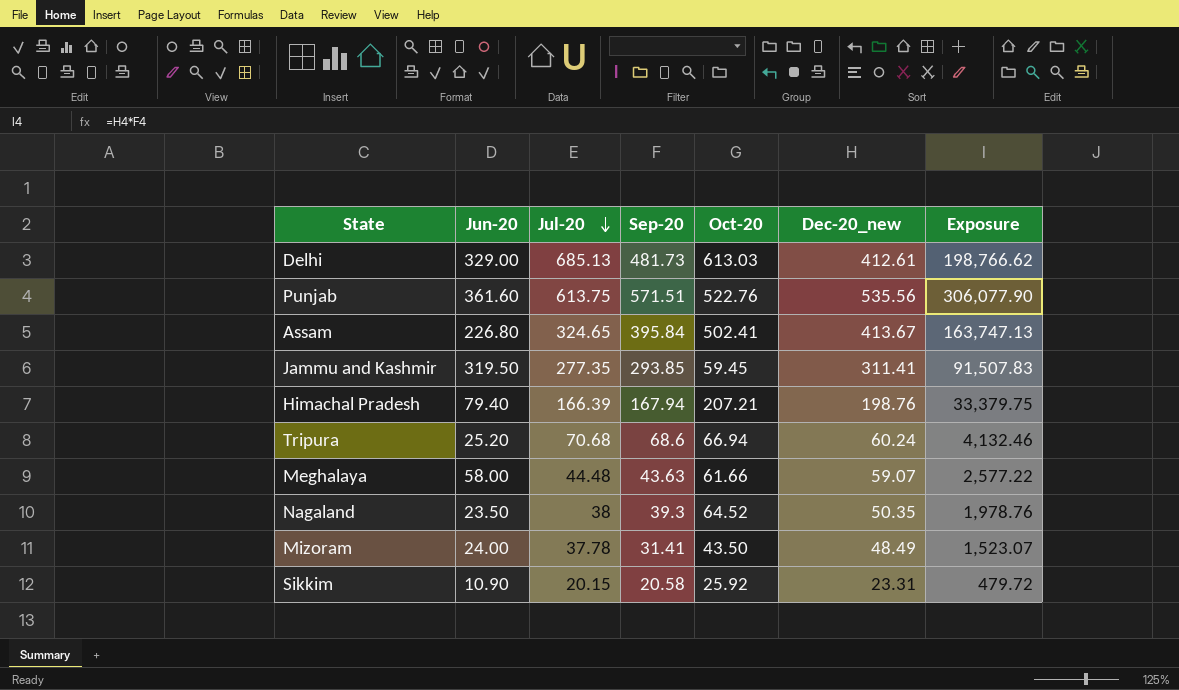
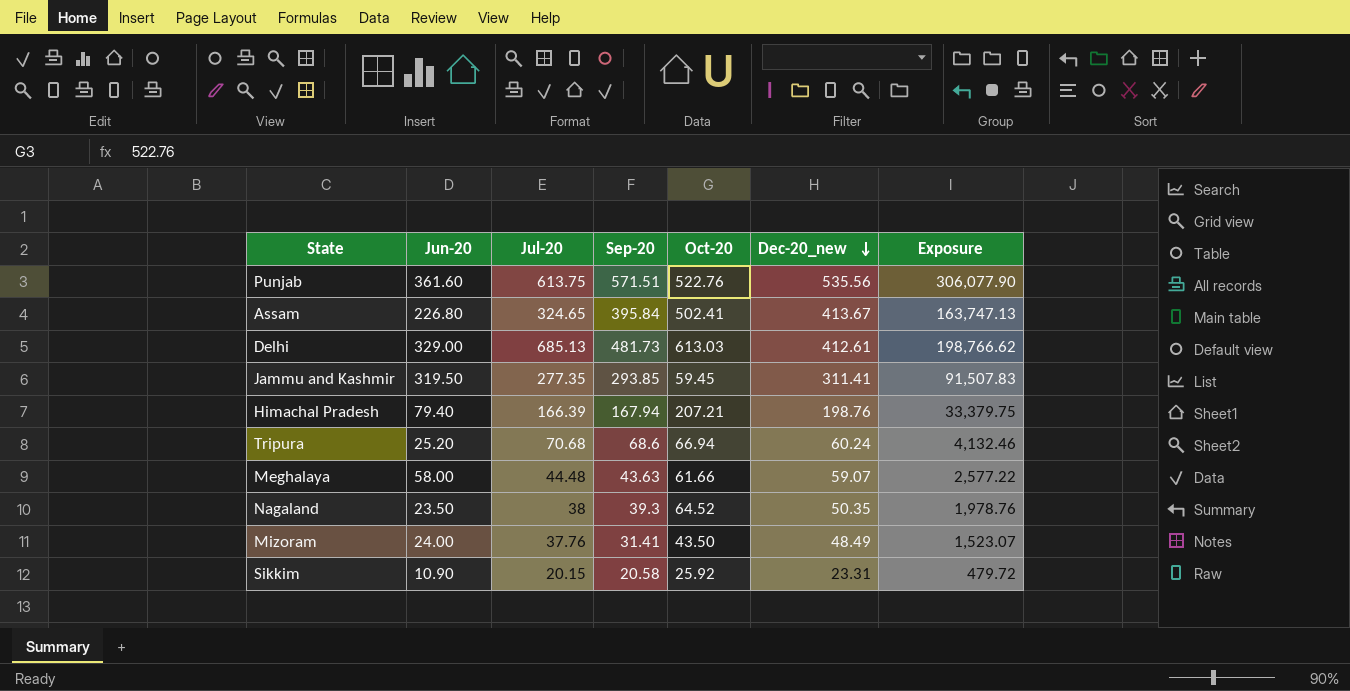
row order: Jul-20 descending -> Dec-20_new descending
Mizoram | Jul-20: 37.78 -> 37.76

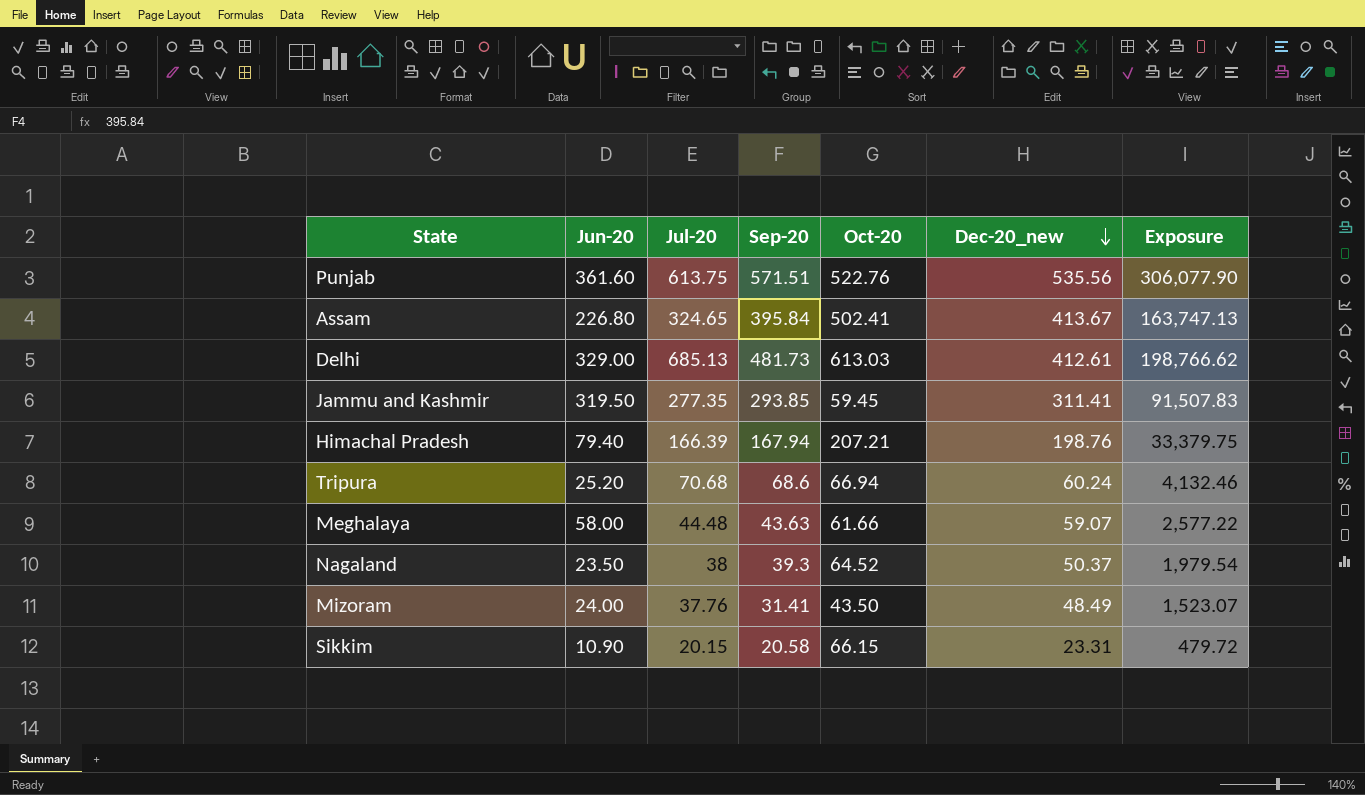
Nagaland | Dec-20_new: 50.35 -> 50.37
Nagaland | Exposure: 1,978.76 -> 1,979.54
Sikkim | Oct-20: 25.92 -> 66.15

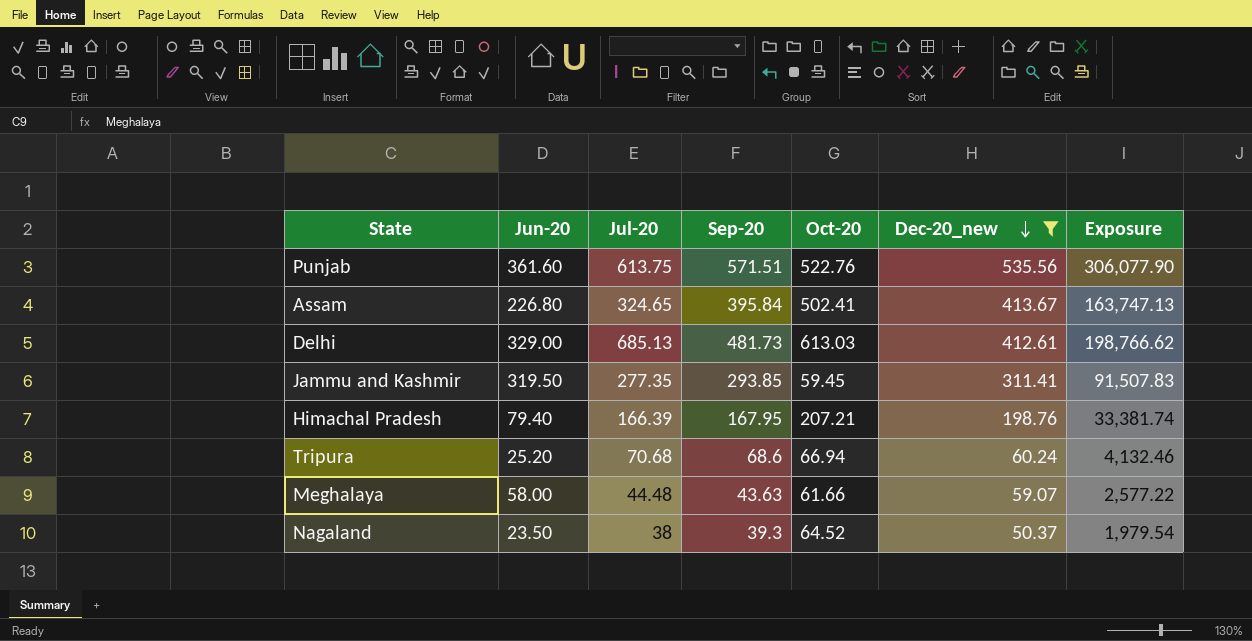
filter: none -> Dec-20_new >= 50.37
Himachal Pradesh | Sep-20: 167.94 -> 167.95
Himachal Pradesh | Exposure: 33,379.75 -> 33,381.74

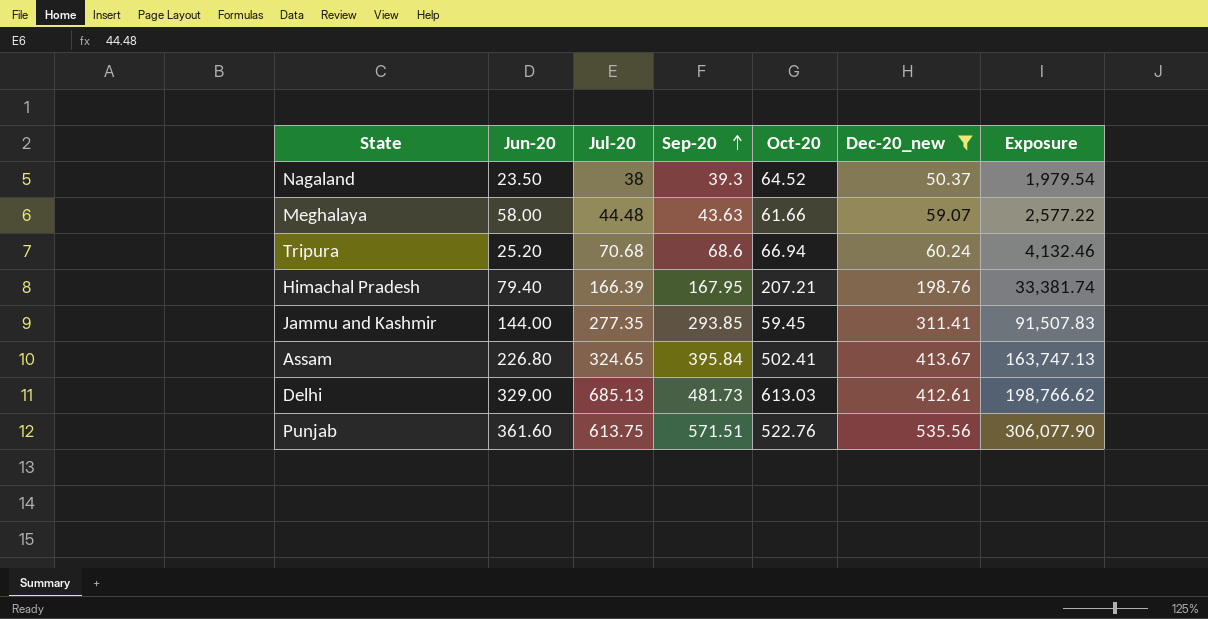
row order: Dec-20_new descending -> Sep-20 ascending
Jammu and Kashmir | Jun-20: 319.50 -> 144.00

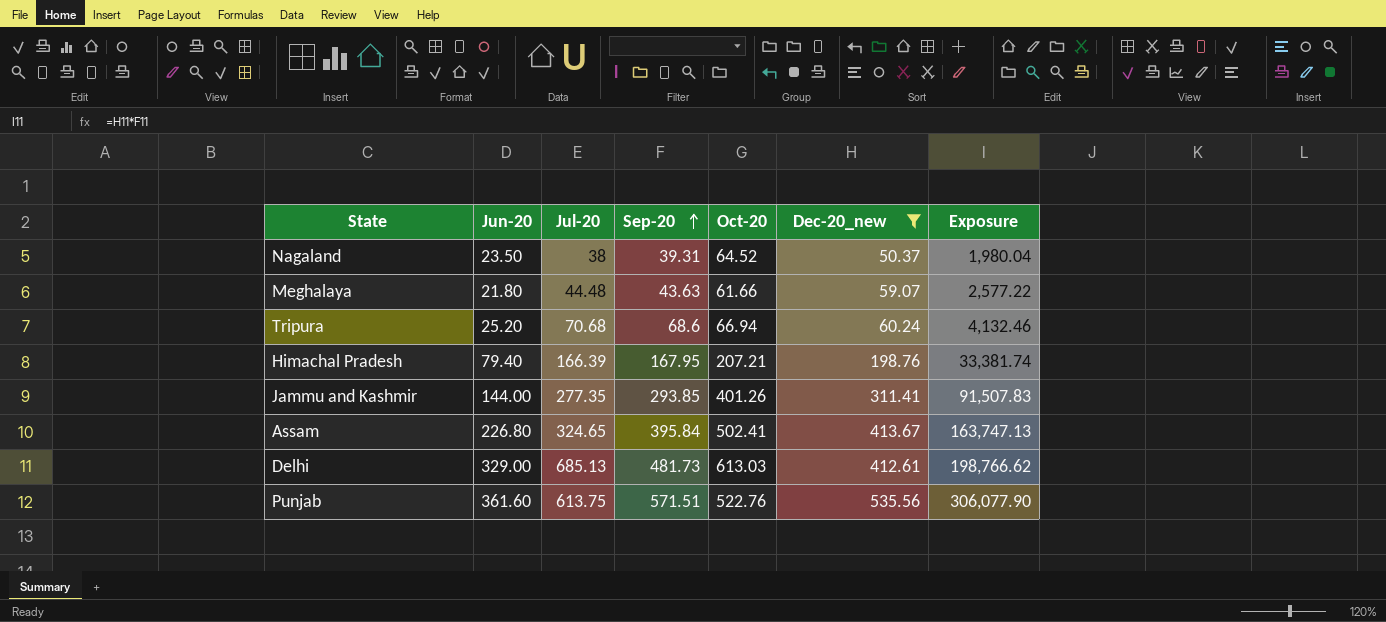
Nagaland | Sep-20: 39.3 -> 39.31
Nagaland | Exposure: 1,979.54 -> 1,980.04
Meghalaya | Jun-20: 58.00 -> 21.80
Jammu and Kashmir | Oct-20: 59.45 -> 401.26

